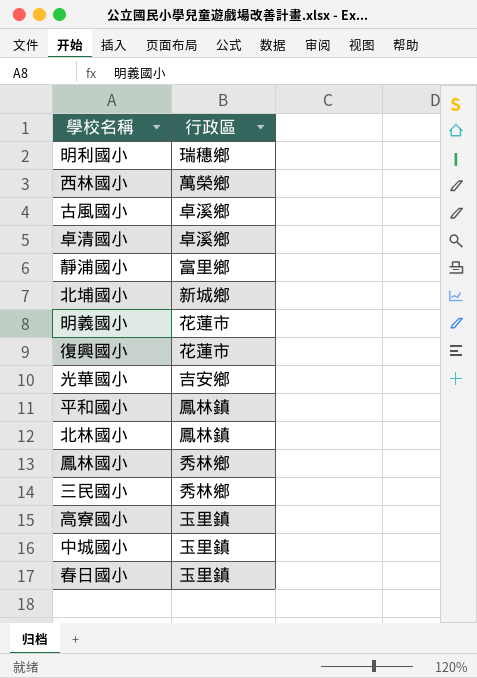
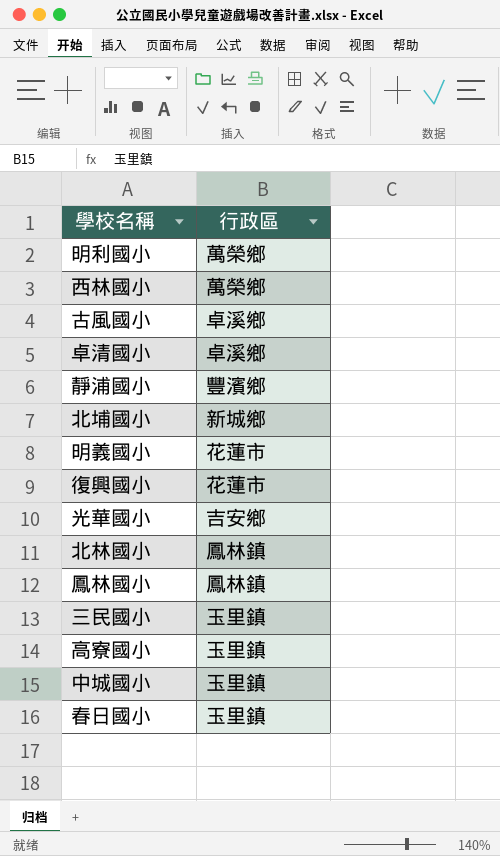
row 平和國小: 鳳林鎮 -> none
明利國小 | 行政區: 瑞穗鄉 -> 萬榮鄉
靜浦國小 | 行政區: 富里鄉 -> 豐濱鄉
鳳林國小 | 行政區: 秀林鄉 -> 鳳林鎮
三民國小 | 行政區: 秀林鄉 -> 玉里鎮

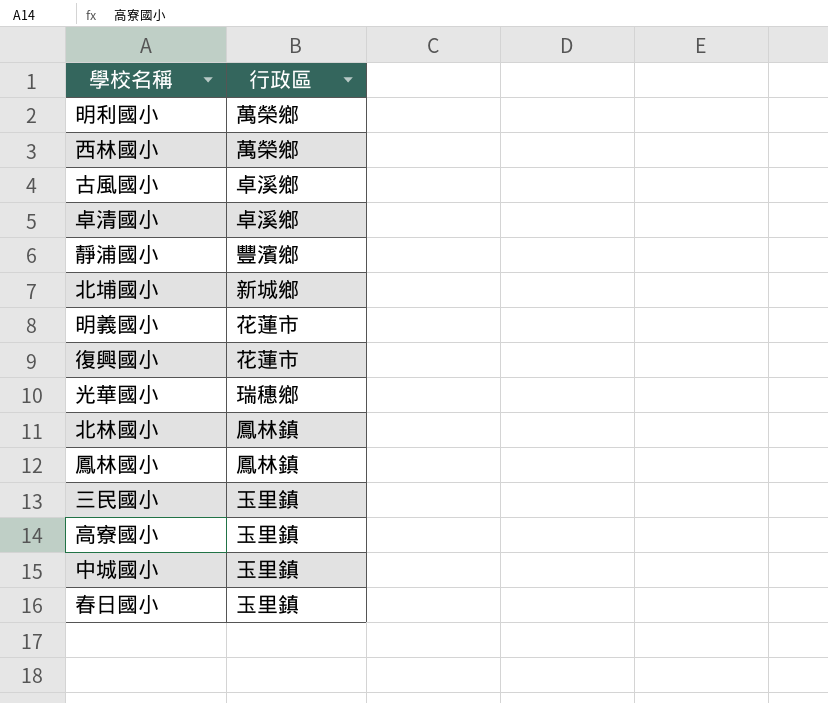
光華國小 | 行政區: 吉安鄉 -> 瑞穗鄉

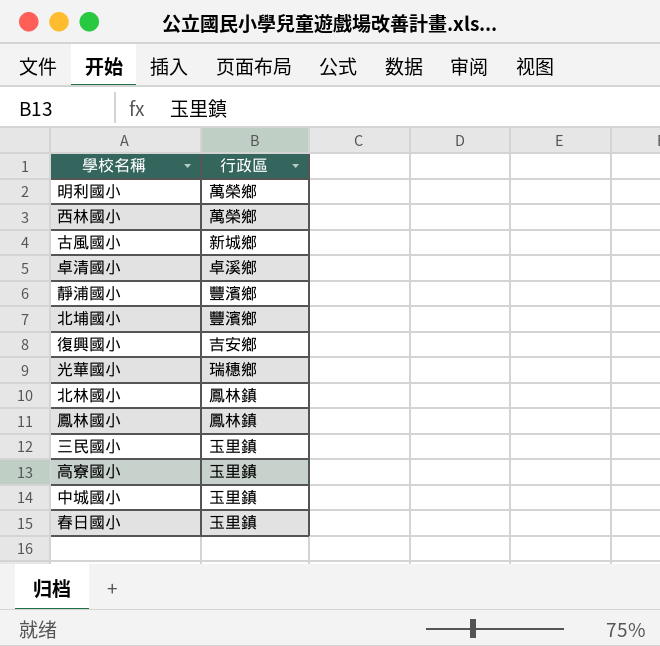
row 明義國小: 花蓮市 -> none
古風國小 | 行政區: 卓溪鄉 -> 新城鄉
北埔國小 | 行政區: 新城鄉 -> 豐濱鄉
復興國小 | 行政區: 花蓮市 -> 吉安鄉

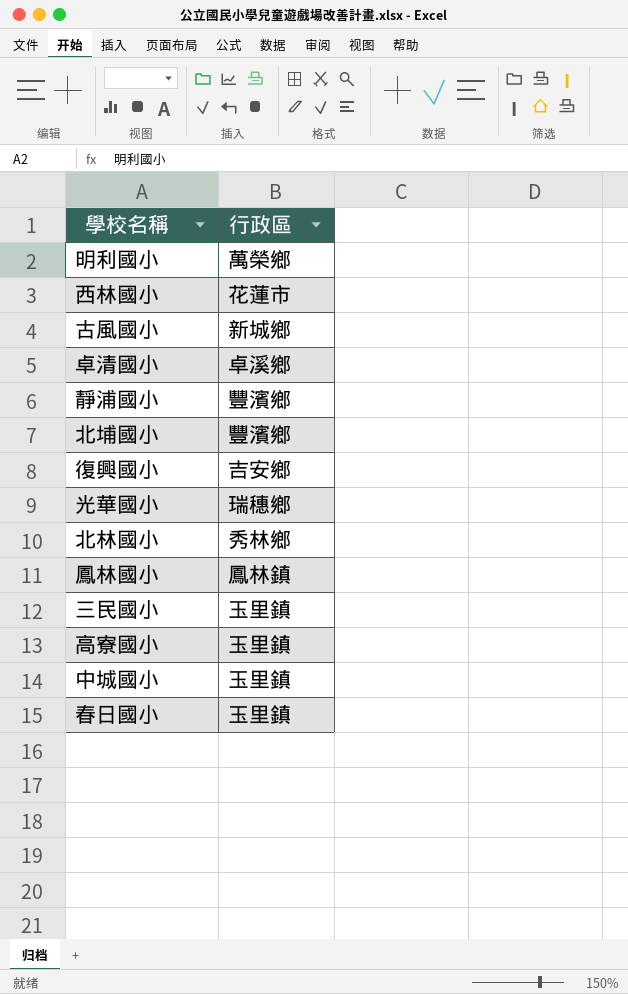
西林國小 | 行政區: 萬榮鄉 -> 花蓮市
北林國小 | 行政區: 鳳林鎮 -> 秀林鄉

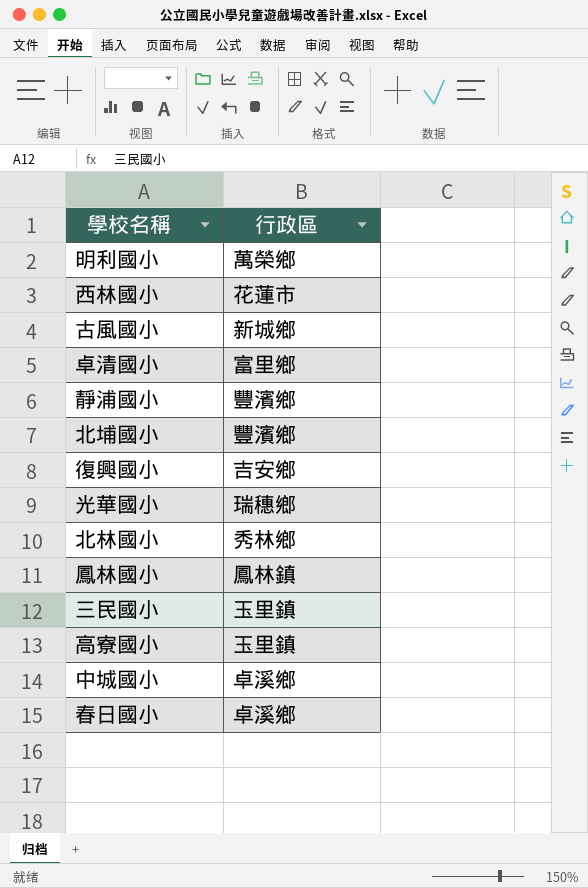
卓清國小 | 行政區: 卓溪鄉 -> 富里鄉
中城國小 | 行政區: 玉里鎮 -> 卓溪鄉
春日國小 | 行政區: 玉里鎮 -> 卓溪鄉

